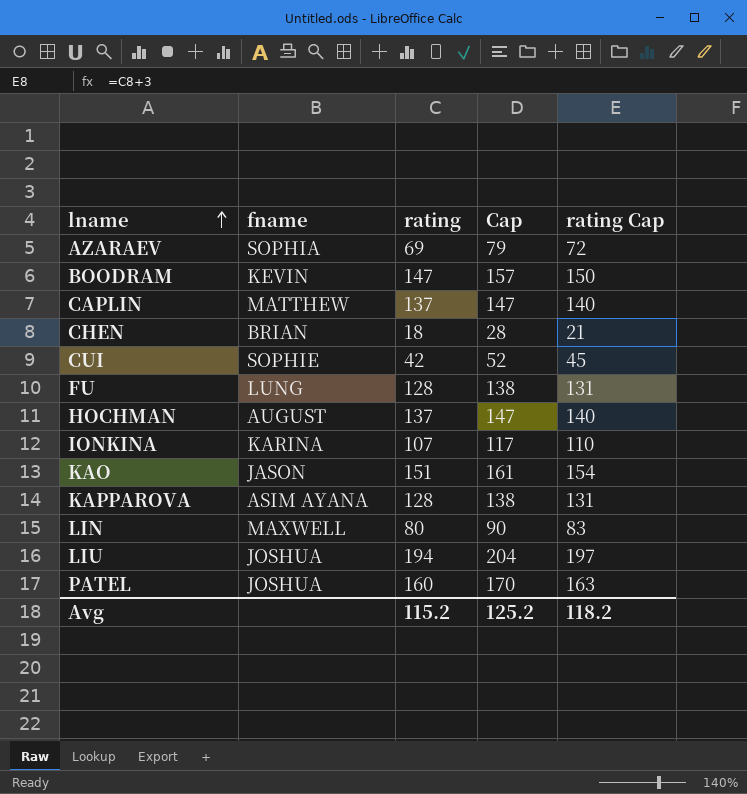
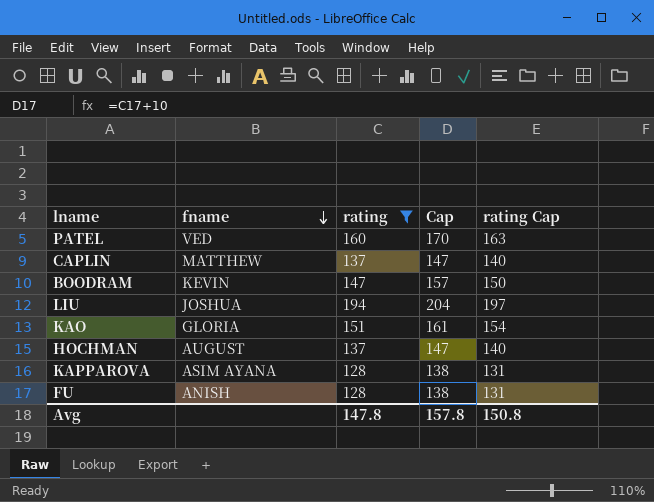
filter: none -> rating >= 128
row order: lname ascending -> fname descending
PATEL | fname: JOSHUA -> VED
KAO | fname: JASON -> GLORIA
FU | fname: LUNG -> ANISH
Avg | rating: 115.2 -> 147.8
Avg | Cap: 125.2 -> 157.8
Avg | rating Cap: 118.2 -> 150.8

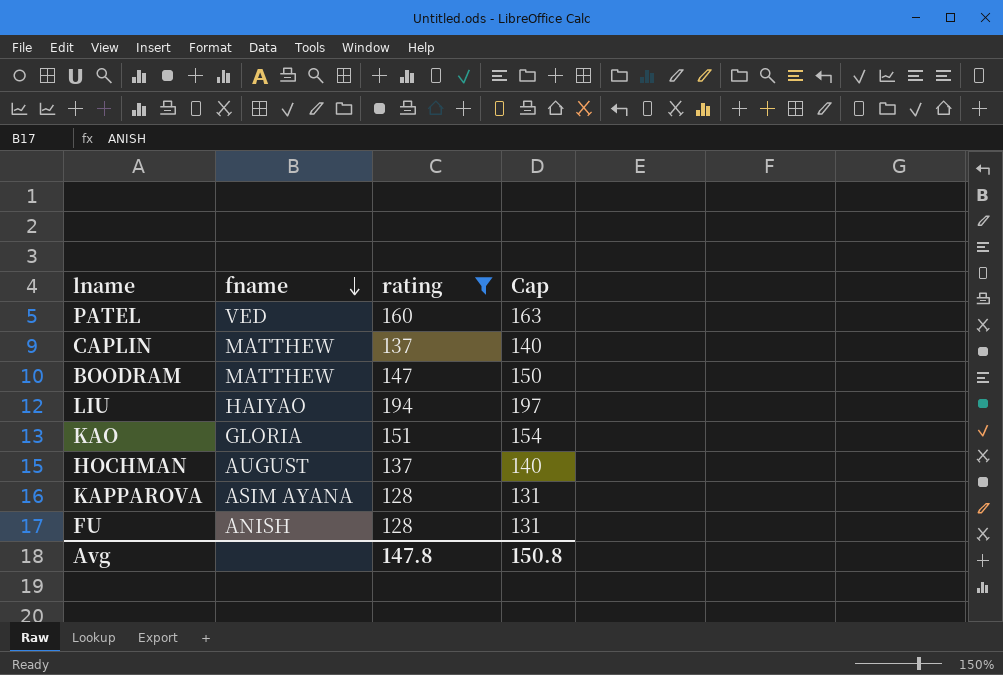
column rating Cap | formula: [rating] + 3 -> none
column Cap | formula: [rating] + 10 -> [rating] + 3
BOODRAM | fname: KEVIN -> MATTHEW
LIU | fname: JOSHUA -> HAIYAO
Avg | Cap: 157.8 -> 150.8

